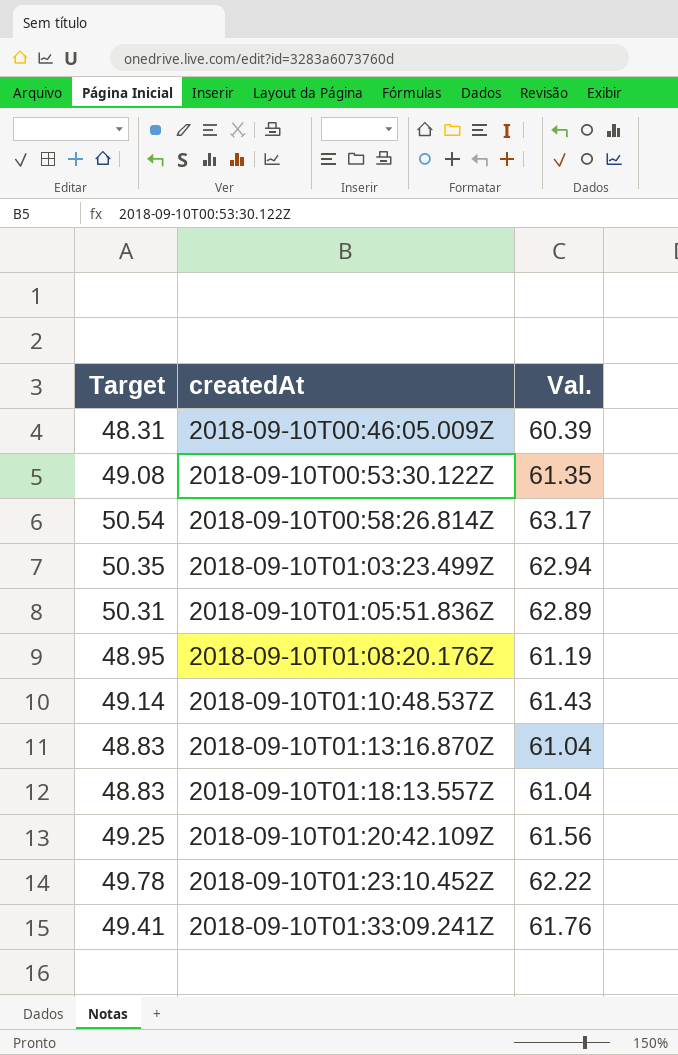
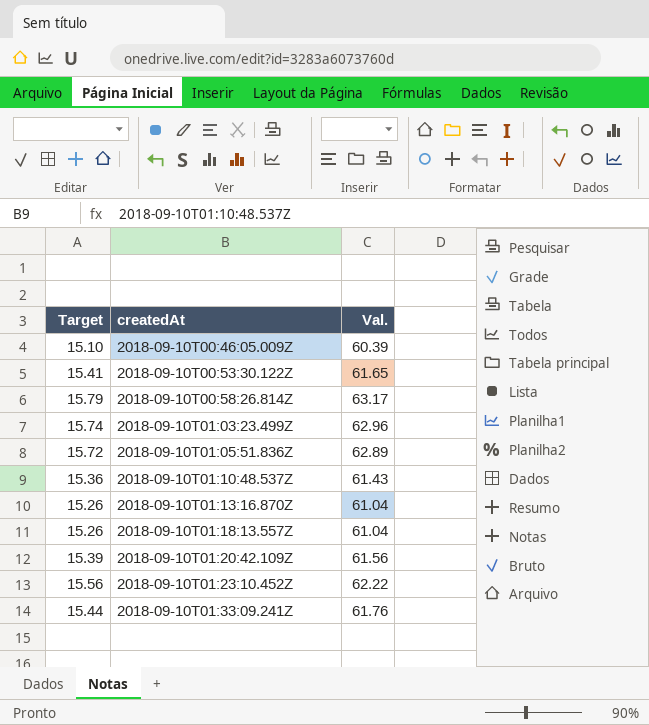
column Target | formula: [Val.] * 0.8 -> [Val.] * 0.25
row 2018-09-10T01:08:20.176Z: 48.95 | 61.19 -> none
2018-09-10T00:53:30.122Z | Val.: 61.35 -> 61.65
2018-09-10T01:03:23.499Z | Val.: 62.94 -> 62.96

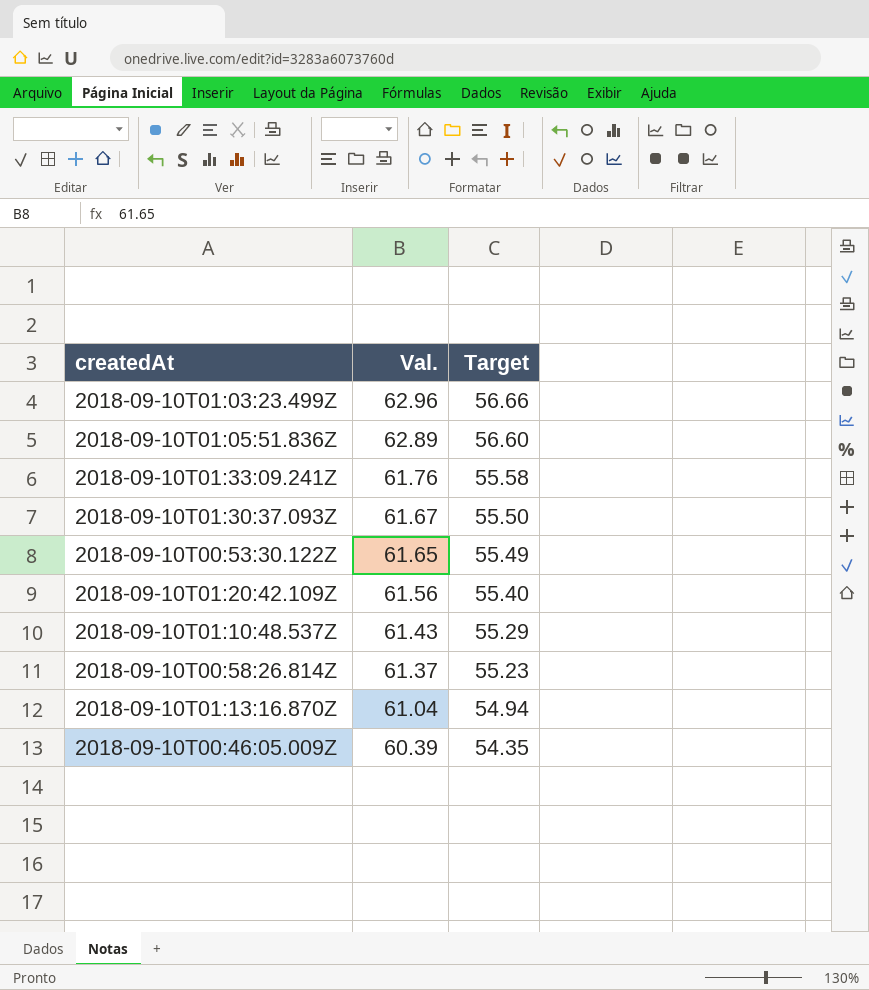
row order: createdAt ascending -> Val. descending
column Target | formula: [Val.] * 0.25 -> [Val.] * 0.9
column Target | position: 1 -> 3
row 2018-09-10T01:18:13.557Z: 15.26 | 61.04 -> none
row 2018-09-10T01:23:10.452Z: 15.56 | 62.22 -> none
row 2018-09-10T01:30:37.093Z: none -> 61.67 | 55.50
2018-09-10T00:58:26.814Z | Val.: 63.17 -> 61.37

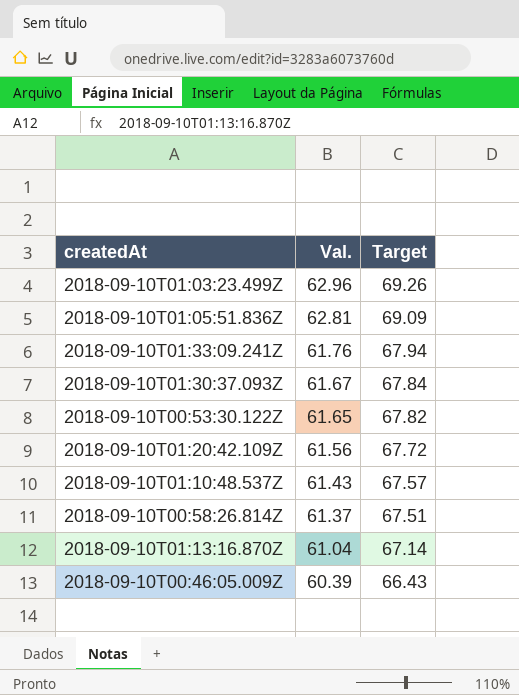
column Target | formula: [Val.] * 0.9 -> [Val.] * 1.1
2018-09-10T01:05:51.836Z | Val.: 62.89 -> 62.81

